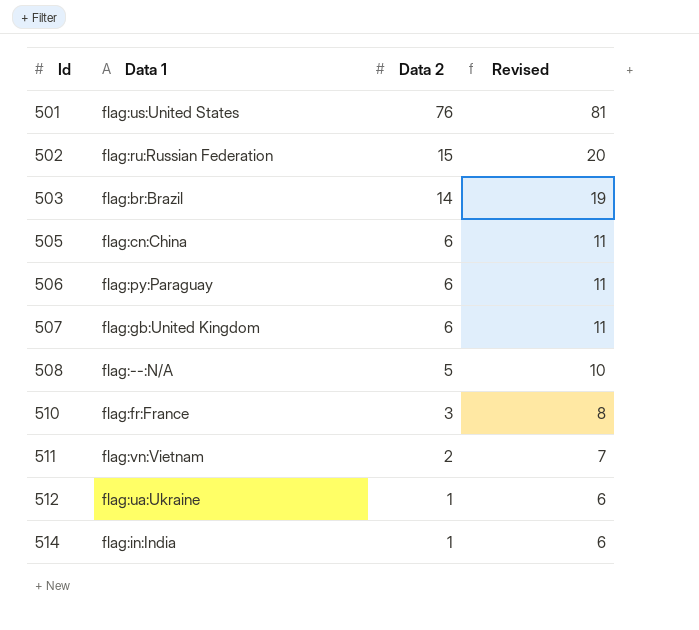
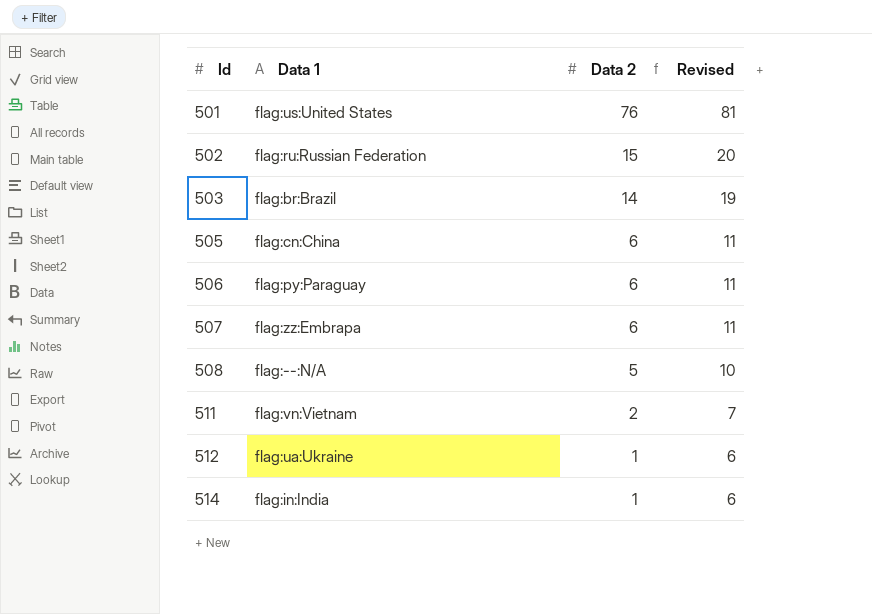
row 510: flag:fr:France | 3 | 8 -> none
507 | Data 1: flag:gb:United Kingdom -> flag:zz:Embrapa

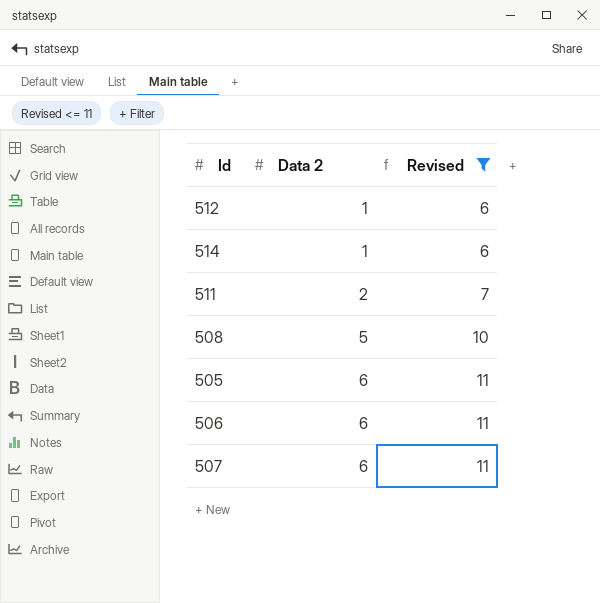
filter: none -> Revised <= 11
row order: Id ascending -> Data 2 ascending
column Data 1 | position: 2 -> none

